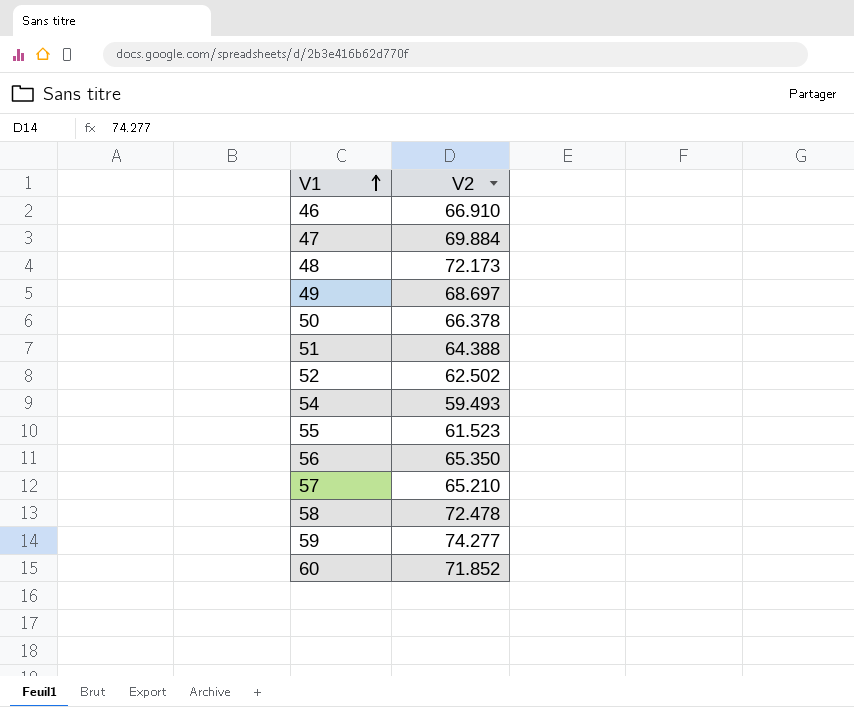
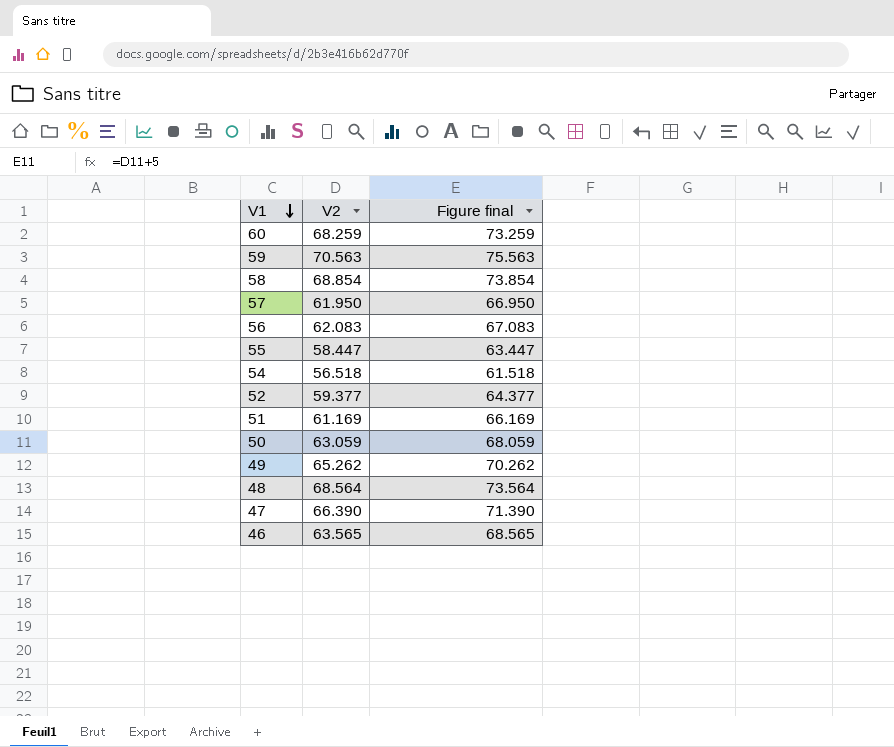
row order: V1 ascending -> V1 descending
column Figure final | formula: none -> [V2] + 5
60 | V2: 71.852 -> 68.259
59 | V2: 74.277 -> 70.563
58 | V2: 72.478 -> 68.854
57 | V2: 65.210 -> 61.950
56 | V2: 65.350 -> 62.083
55 | V2: 61.523 -> 58.447
54 | V2: 59.493 -> 56.518
52 | V2: 62.502 -> 59.377
51 | V2: 64.388 -> 61.169
50 | V2: 66.378 -> 63.059
49 | V2: 68.697 -> 65.262
48 | V2: 72.173 -> 68.564
47 | V2: 69.884 -> 66.390
46 | V2: 66.910 -> 63.565

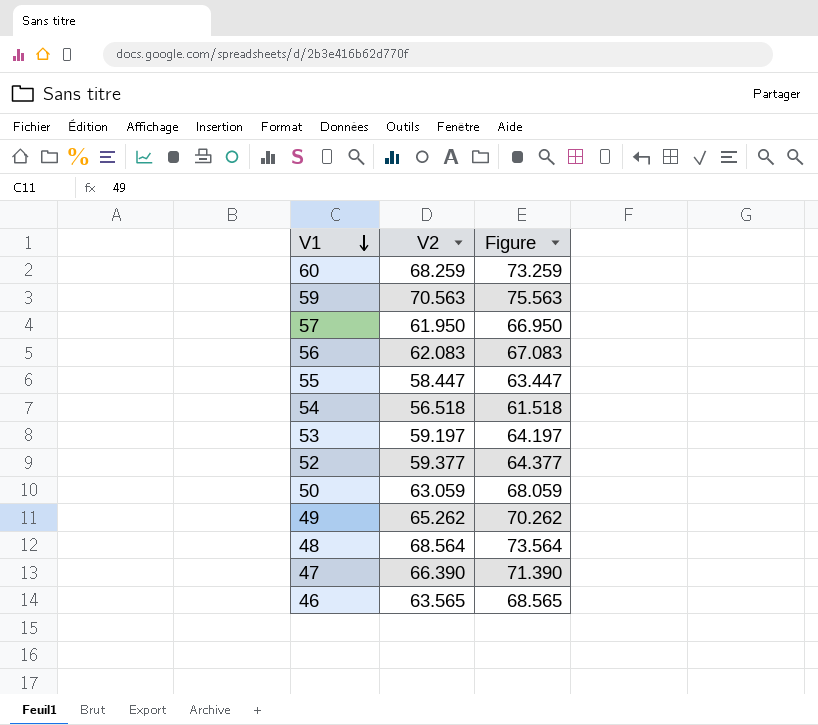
column name: Figure final -> Figure
row 58: 68.854 | 73.854 -> none
row 51: 61.169 | 66.169 -> none
row 53: none -> 59.197 | 64.197

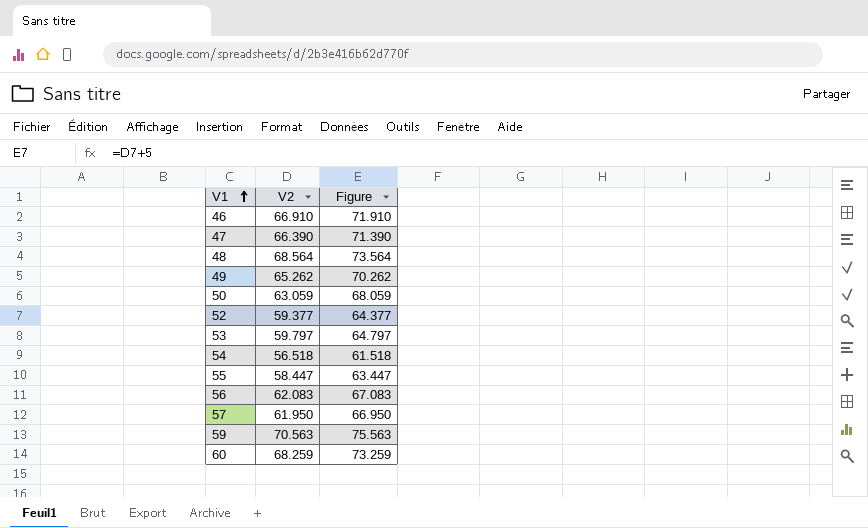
row order: V1 descending -> V1 ascending
46 | V2: 63.565 -> 66.910
46 | Figure: 68.565 -> 71.910
53 | V2: 59.197 -> 59.797
53 | Figure: 64.197 -> 64.797

